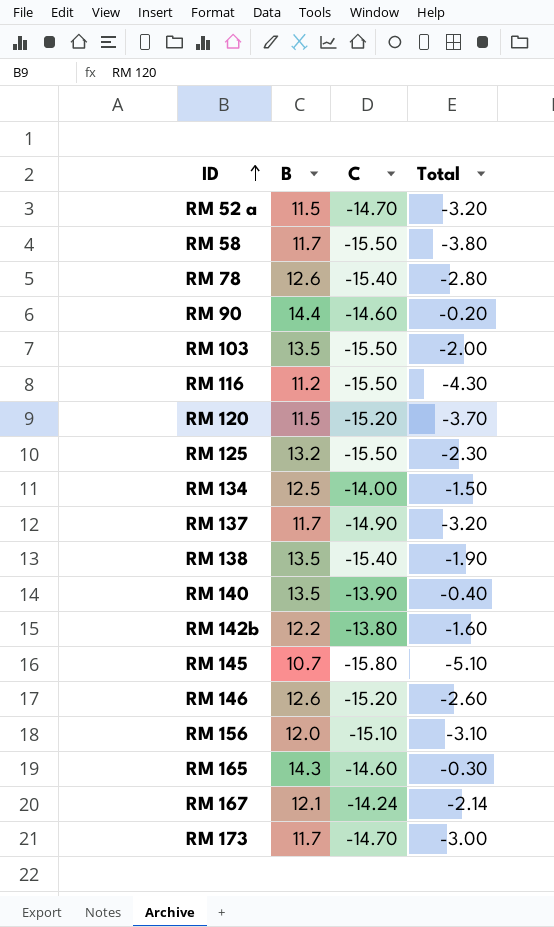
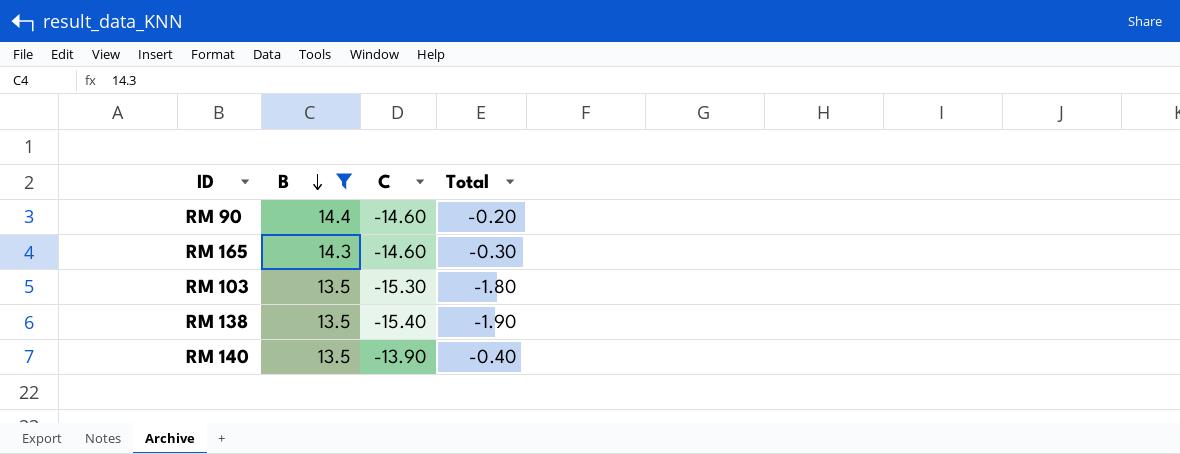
filter: none -> B >= 13.5
row order: ID ascending -> B descending
RM 103 | C: -15.50 -> -15.30
RM 103 | Total: -2.00 -> -1.80

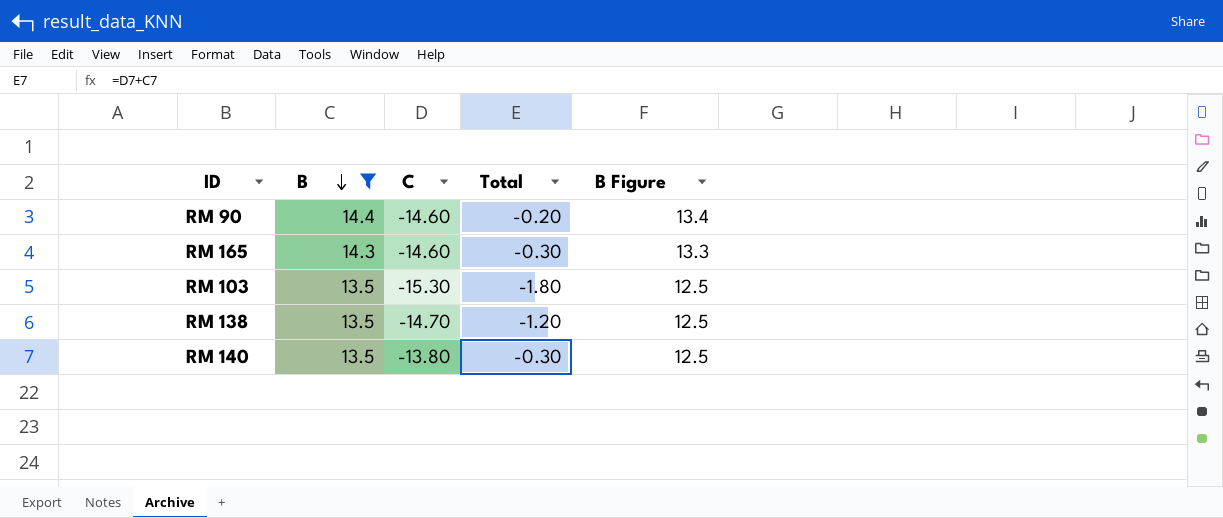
column B Figure | formula: none -> [B] - 1
RM 138 | C: -15.40 -> -14.70
RM 138 | Total: -1.90 -> -1.20
RM 140 | C: -13.90 -> -13.80
RM 140 | Total: -0.40 -> -0.30

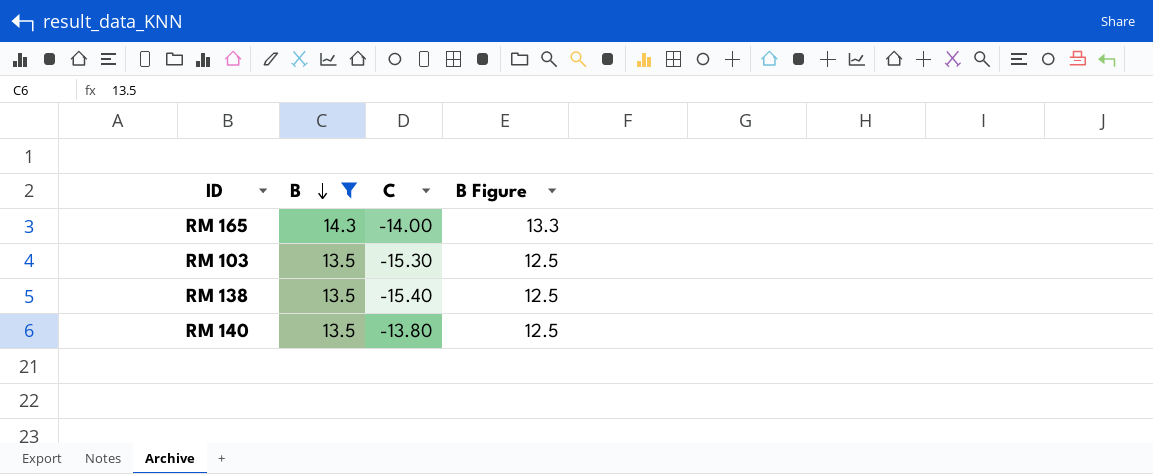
column Total | formula: [B] + [C] -> none
row RM 90: 14.4 | -14.60 | -0.20 | 13.4 -> none
RM 165 | C: -14.60 -> -14.00
RM 138 | C: -14.70 -> -15.40

